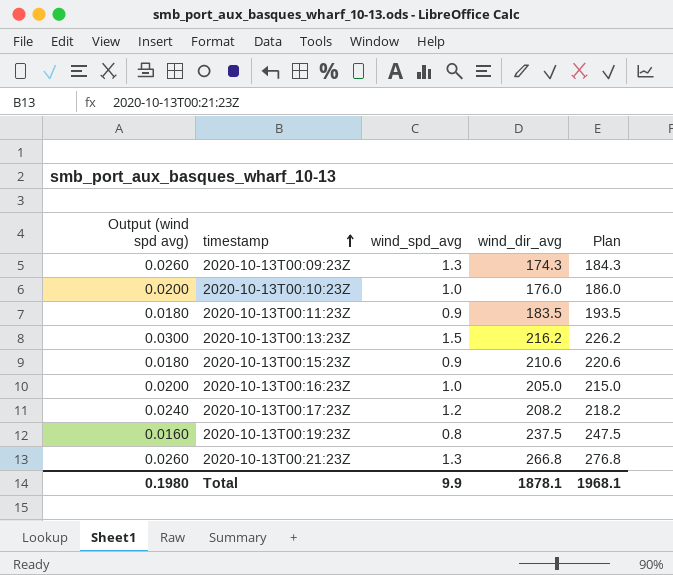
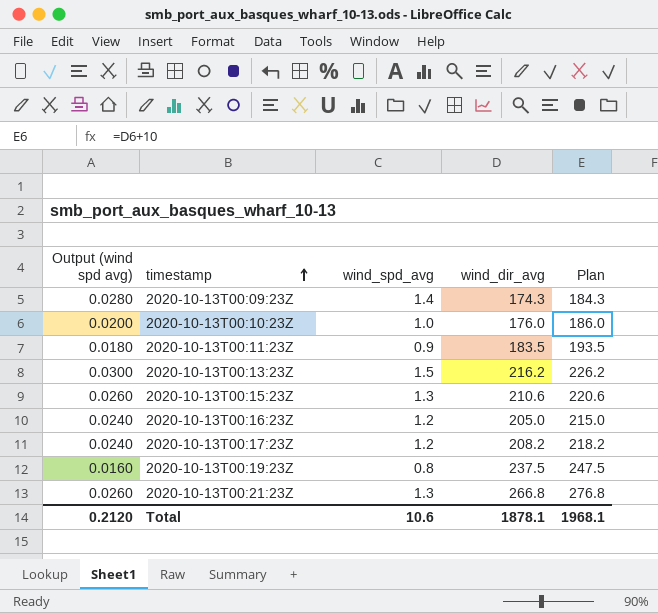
2020-10-13T00:09:23Z | Output (wind spd avg): 0.0260 -> 0.0280
2020-10-13T00:09:23Z | wind_spd_avg: 1.3 -> 1.4
2020-10-13T00:15:23Z | Output (wind spd avg): 0.0180 -> 0.0260
2020-10-13T00:15:23Z | wind_spd_avg: 0.9 -> 1.3
2020-10-13T00:16:23Z | Output (wind spd avg): 0.0200 -> 0.0240
2020-10-13T00:16:23Z | wind_spd_avg: 1.0 -> 1.2
Total | Output (wind spd avg): 0.1980 -> 0.2120
Total | wind_spd_avg: 9.9 -> 10.6

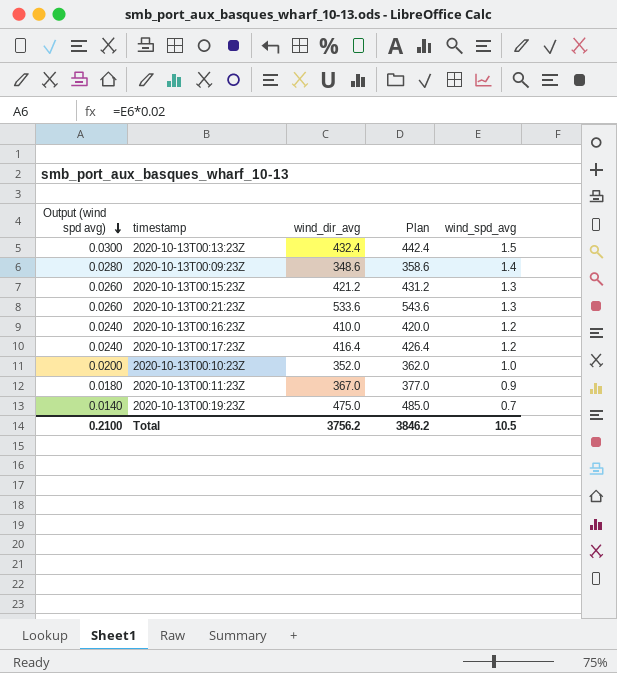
row order: timestamp ascending -> Output (wind spd avg) descending
column wind_spd_avg | position: 3 -> 5
2020-10-13T00:13:23Z | wind_dir_avg: 216.2 -> 432.4
2020-10-13T00:13:23Z | Plan: 226.2 -> 442.4
2020-10-13T00:09:23Z | wind_dir_avg: 174.3 -> 348.6
2020-10-13T00:09:23Z | Plan: 184.3 -> 358.6
2020-10-13T00:15:23Z | wind_dir_avg: 210.6 -> 421.2
2020-10-13T00:15:23Z | Plan: 220.6 -> 431.2
2020-10-13T00:21:23Z | wind_dir_avg: 266.8 -> 533.6
2020-10-13T00:21:23Z | Plan: 276.8 -> 543.6
2020-10-13T00:16:23Z | wind_dir_avg: 205.0 -> 410.0
2020-10-13T00:16:23Z | Plan: 215.0 -> 420.0
2020-10-13T00:17:23Z | wind_dir_avg: 208.2 -> 416.4
2020-10-13T00:17:23Z | Plan: 218.2 -> 426.4
2020-10-13T00:10:23Z | wind_dir_avg: 176.0 -> 352.0
2020-10-13T00:10:23Z | Plan: 186.0 -> 362.0
2020-10-13T00:11:23Z | wind_dir_avg: 183.5 -> 367.0
2020-10-13T00:11:23Z | Plan: 193.5 -> 377.0
2020-10-13T00:19:23Z | Output (wind spd avg): 0.0160 -> 0.0140
2020-10-13T00:19:23Z | wind_dir_avg: 237.5 -> 475.0
2020-10-13T00:19:23Z | Plan: 247.5 -> 485.0
2020-10-13T00:19:23Z | wind_spd_avg: 0.8 -> 0.7
Total | Output (wind spd avg): 0.2120 -> 0.2100
Total | wind_dir_avg: 1878.1 -> 3756.2
Total | Plan: 1968.1 -> 3846.2
Total | wind_spd_avg: 10.6 -> 10.5

